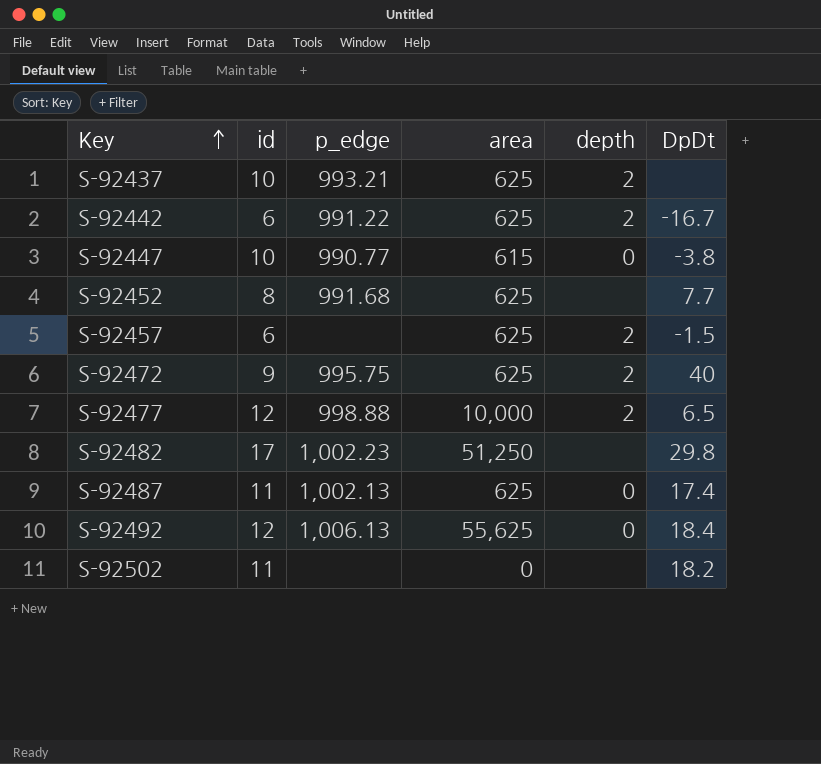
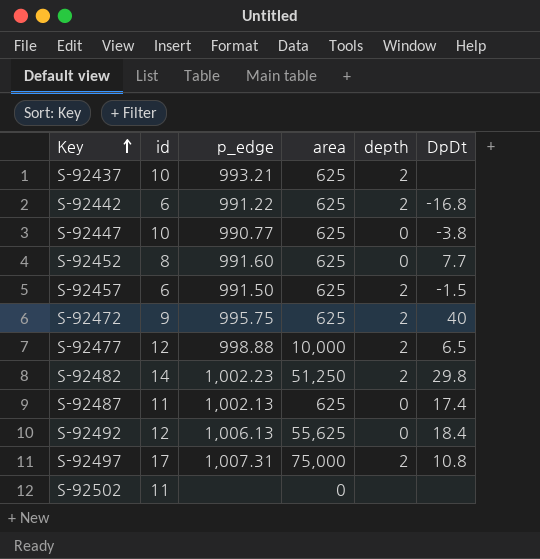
S-92442 | DpDt: -16.7 -> -16.8
S-92447 | area: 615 -> 625
S-92452 | p_edge: 991.68 -> 991.60
S-92452 | depth: none -> 0
S-92457 | p_edge: none -> 991.50
S-92482 | id: 17 -> 14
S-92482 | depth: none -> 2
row S-92497: none -> 17 | 1,007.31 | 75,000 | 2 | 10.8
S-92502 | DpDt: 18.2 -> none

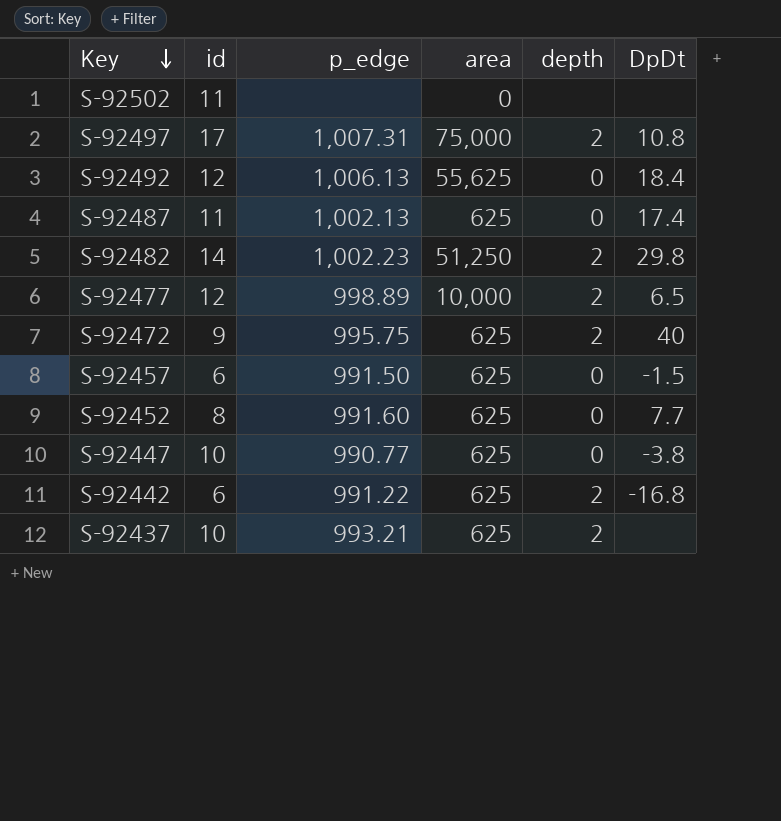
row order: Key ascending -> Key descending
S-92477 | p_edge: 998.88 -> 998.89
S-92457 | depth: 2 -> 0

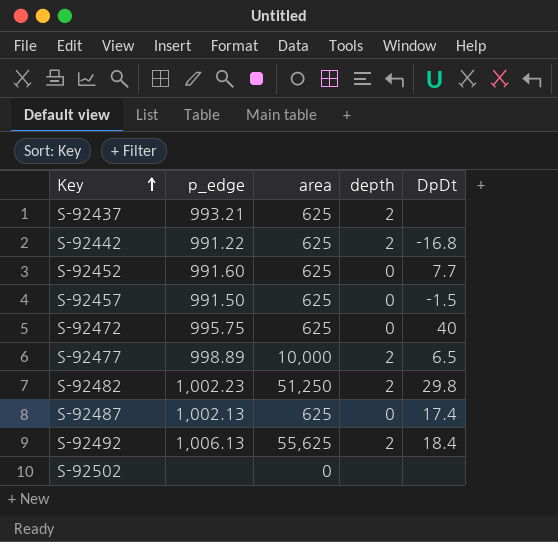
row order: Key descending -> Key ascending
column id | position: 2 -> none
row S-92497: 17 | 1,007.31 | 75,000 | 2 | 10.8 -> none
row S-92447: 10 | 990.77 | 625 | 0 | -3.8 -> none
S-92472 | depth: 2 -> 0
S-92492 | depth: 0 -> 2

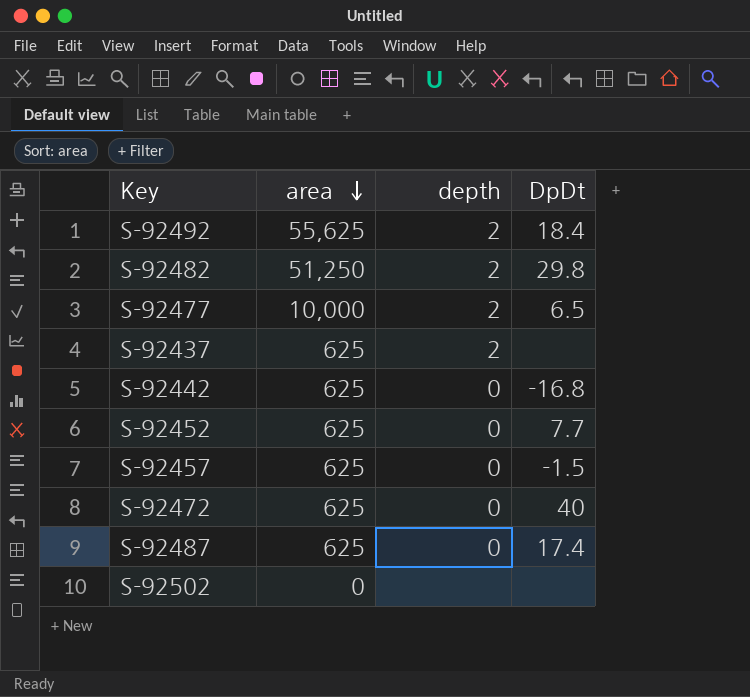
row order: Key ascending -> area descending
column p_edge | position: 2 -> none
S-92442 | depth: 2 -> 0

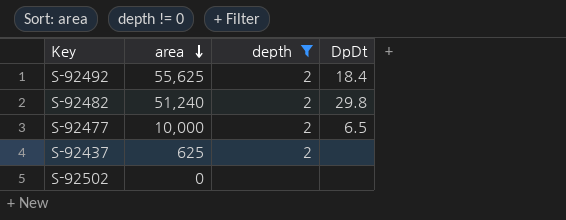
filter: none -> depth != 0
S-92482 | area: 51,250 -> 51,240

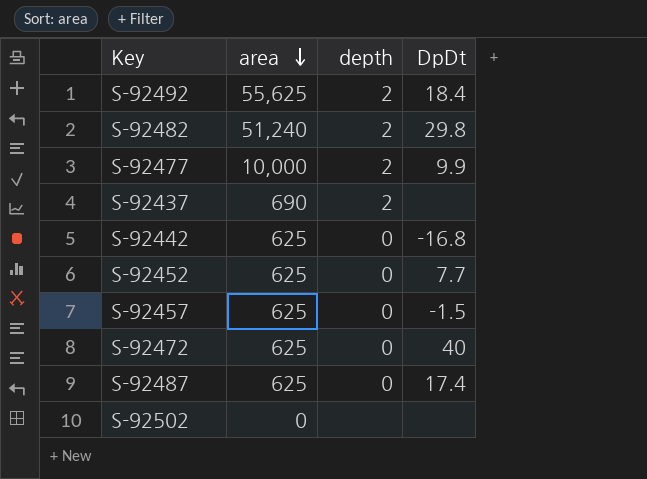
filter: depth != 0 -> none
S-92477 | DpDt: 6.5 -> 9.9
S-92437 | area: 625 -> 690

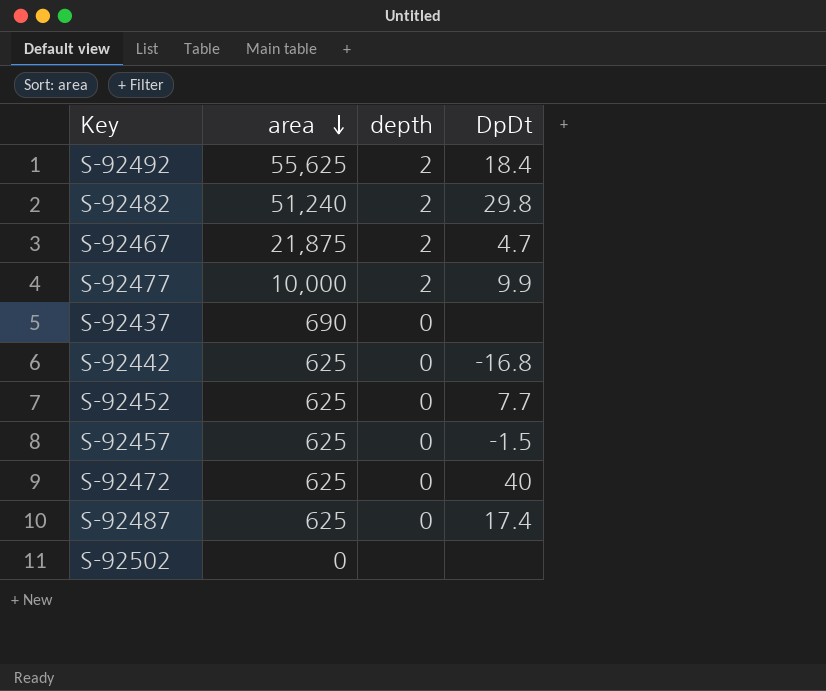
row S-92467: none -> 21,875 | 2 | 4.7
S-92437 | depth: 2 -> 0

